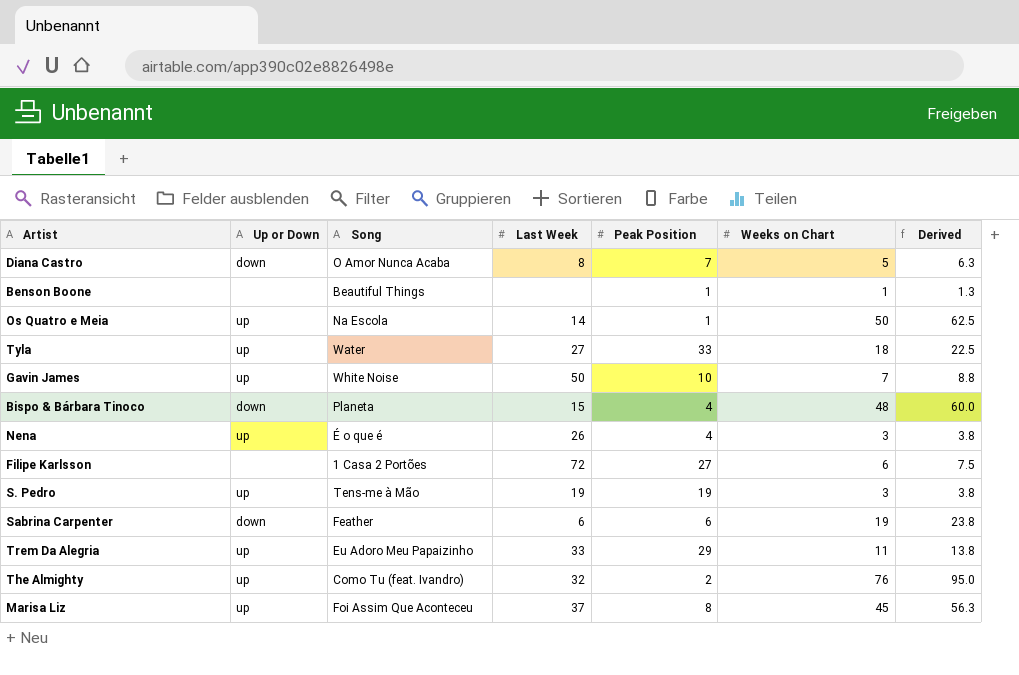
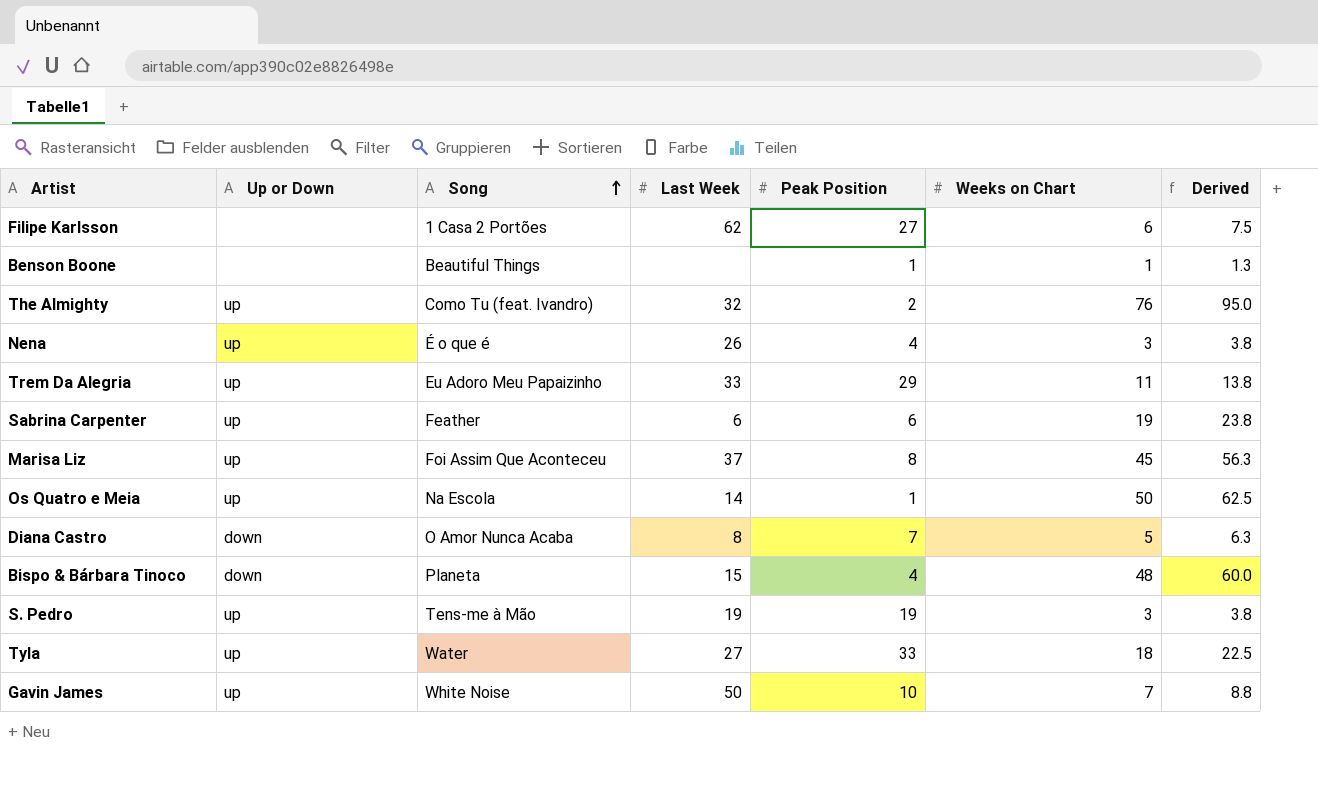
row order: none -> Song ascending
Filipe Karlsson | Last Week: 72 -> 62
Sabrina Carpenter | Up or Down: down -> up

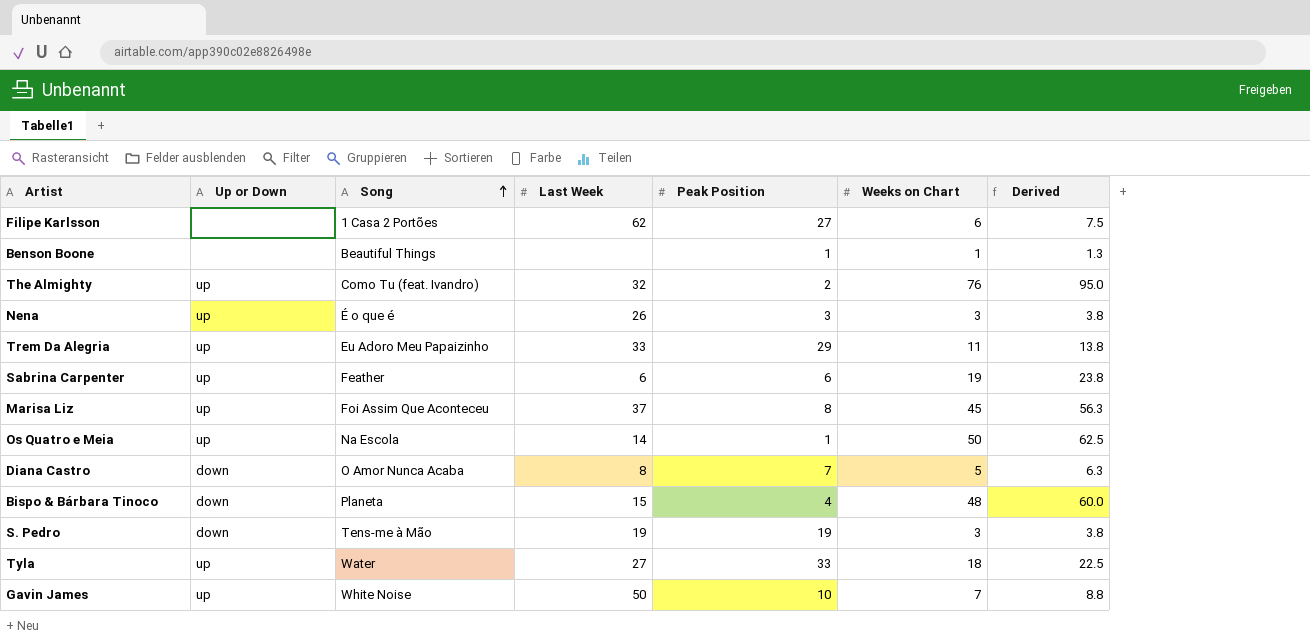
Nena | Peak Position: 4 -> 3
S. Pedro | Up or Down: up -> down

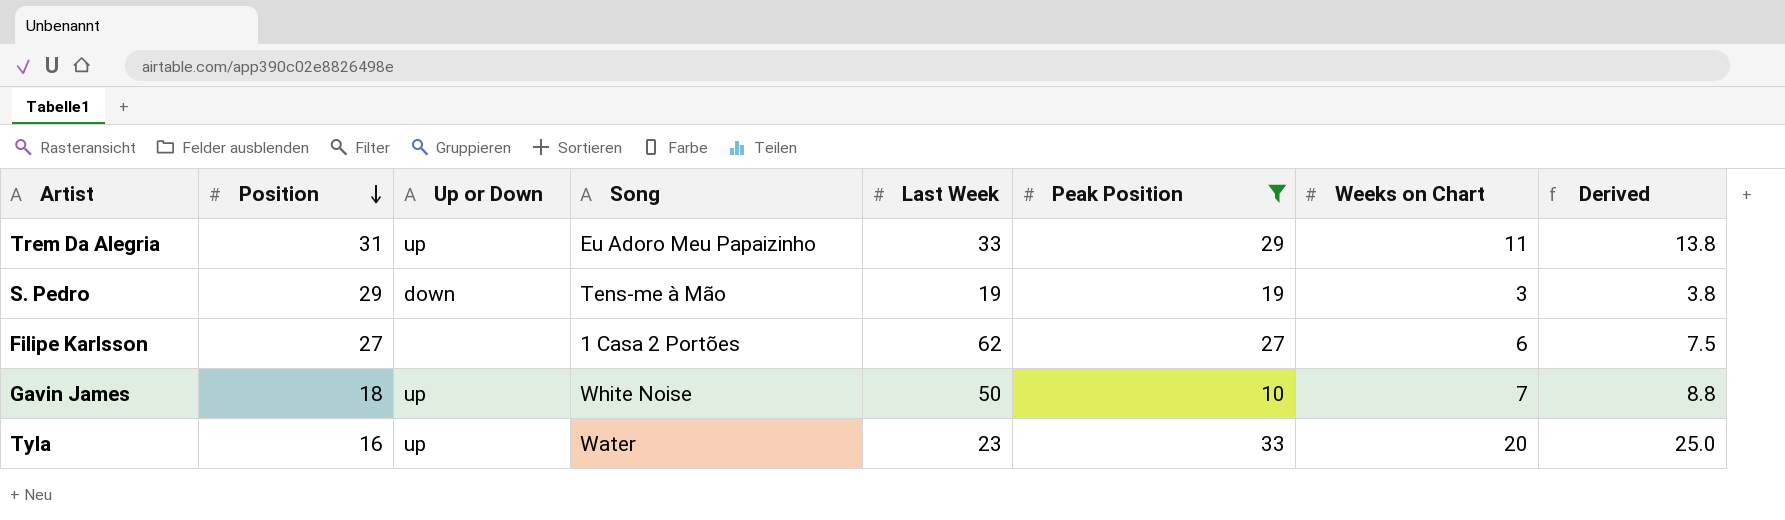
filter: none -> Peak Position >= 10
row order: Song ascending -> Position descending
column Position | position: none -> 2
Tyla | Last Week: 27 -> 23
Tyla | Weeks on Chart: 18 -> 20
Tyla | Derived: 22.5 -> 25.0

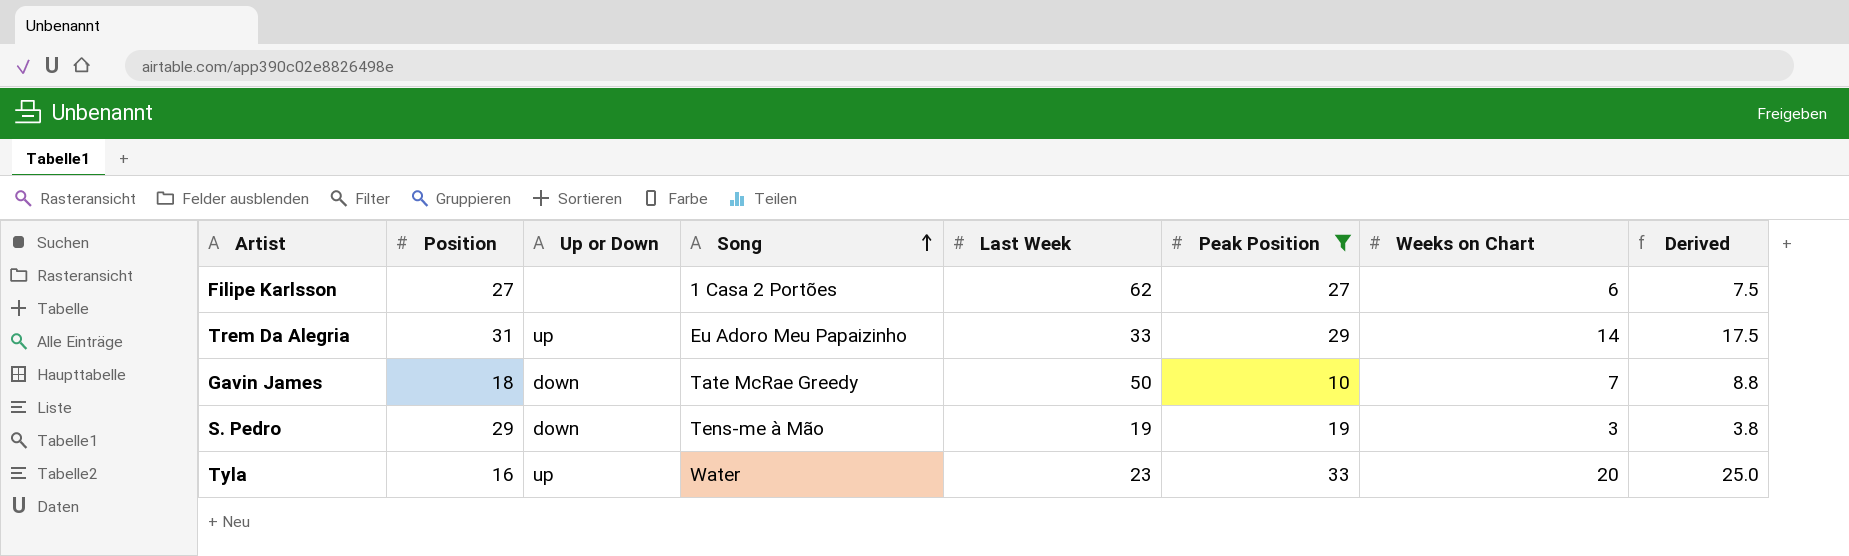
row order: Position descending -> Song ascending
Trem Da Alegria | Weeks on Chart: 11 -> 14
Trem Da Alegria | Derived: 13.8 -> 17.5
Gavin James | Up or Down: up -> down
Gavin James | Song: White Noise -> Tate McRae Greedy

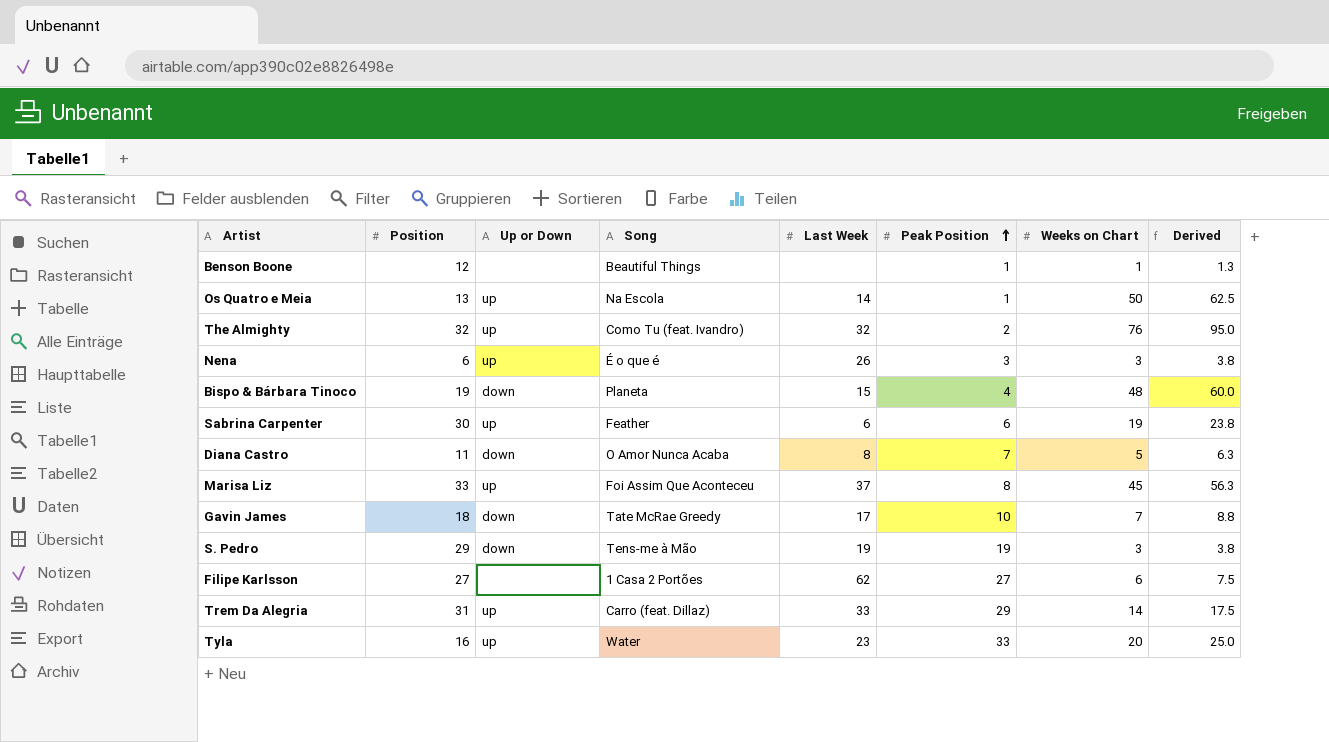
filter: Peak Position >= 10 -> none
row order: Song ascending -> Peak Position ascending
Gavin James | Last Week: 50 -> 17
Trem Da Alegria | Song: Eu Adoro Meu Papaizinho -> Carro (feat. Dillaz)

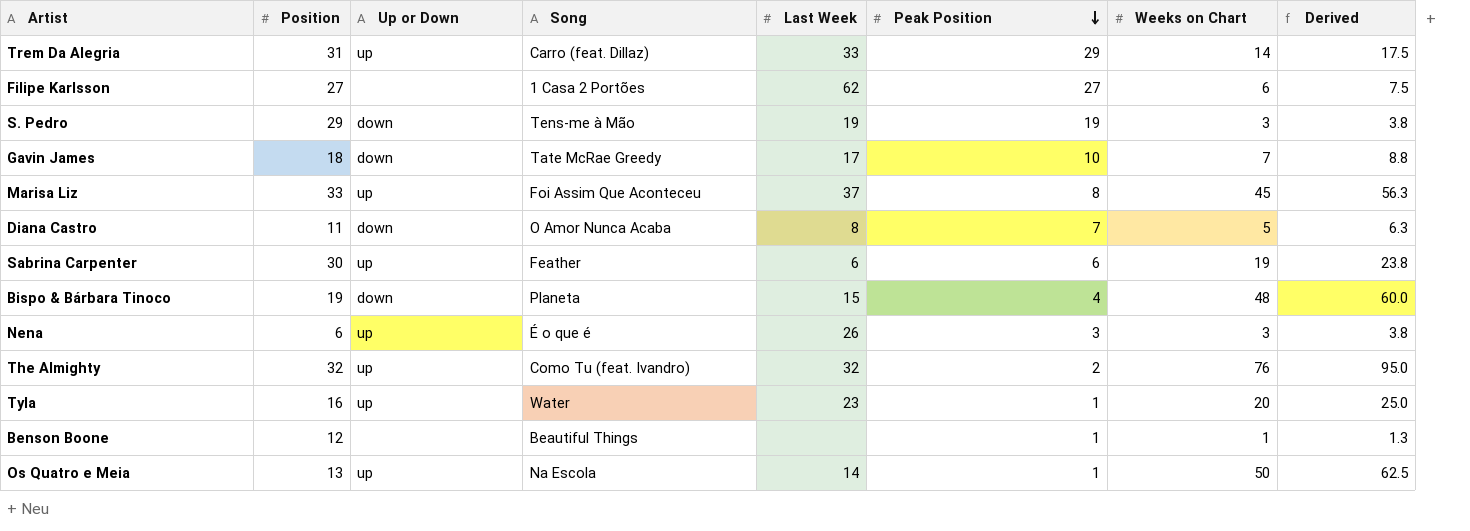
row order: Peak Position ascending -> Peak Position descending
Tyla | Peak Position: 33 -> 1

